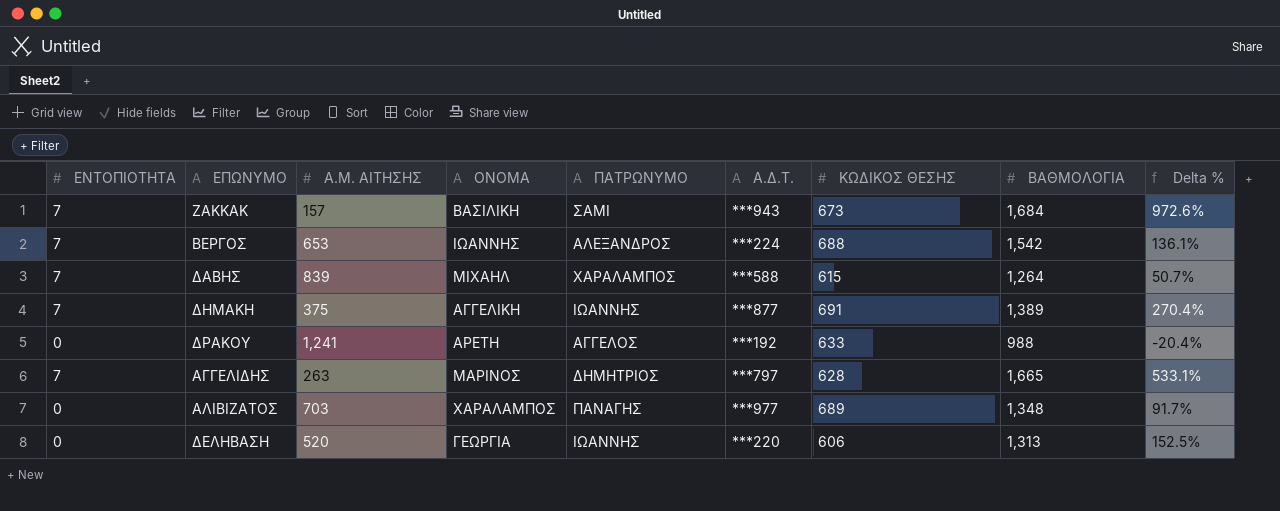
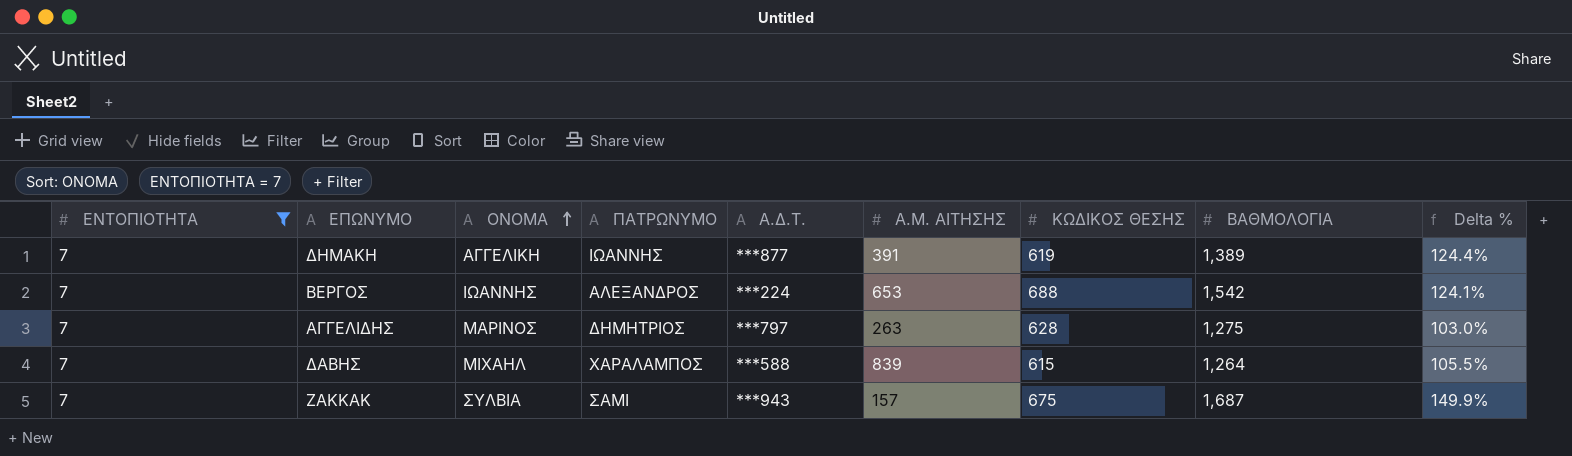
filter: none -> ΕΝΤΟΠΙΟΤΗΤΑ = 7
row order: none -> ΟΝΟΜΑ ascending
column Α.Μ. ΑΙΤΗΣΗΣ | position: 3 -> 6
column Delta % | formula: ([ΒΑΘΜΟΛΟΓΙΑ] - [Α.Μ. ΑΙΤΗΣΗΣ]) / [Α.Μ. ΑΙΤΗΣΗΣ] -> ([ΒΑΘΜΟΛΟΓΙΑ] - [ΚΩΔΙΚΟΣ ΘΕΣΗΣ]) / [ΚΩΔΙΚΟΣ ΘΕΣΗΣ]
ΔΗΜΑΚΗ | Α.Μ. ΑΙΤΗΣΗΣ: 375 -> 391
ΔΗΜΑΚΗ | ΚΩΔΙΚΟΣ ΘΕΣΗΣ: 691 -> 619
ΑΓΓΕΛΙΔΗΣ | ΒΑΘΜΟΛΟΓΙΑ: 1,665 -> 1,275
ΖΑΚΚΑΚ | ΟΝΟΜΑ: ΒΑΣΙΛΙΚΗ -> ΣΥΛΒΙΑ
ΖΑΚΚΑΚ | ΚΩΔΙΚΟΣ ΘΕΣΗΣ: 673 -> 675
ΖΑΚΚΑΚ | ΒΑΘΜΟΛΟΓΙΑ: 1,684 -> 1,687

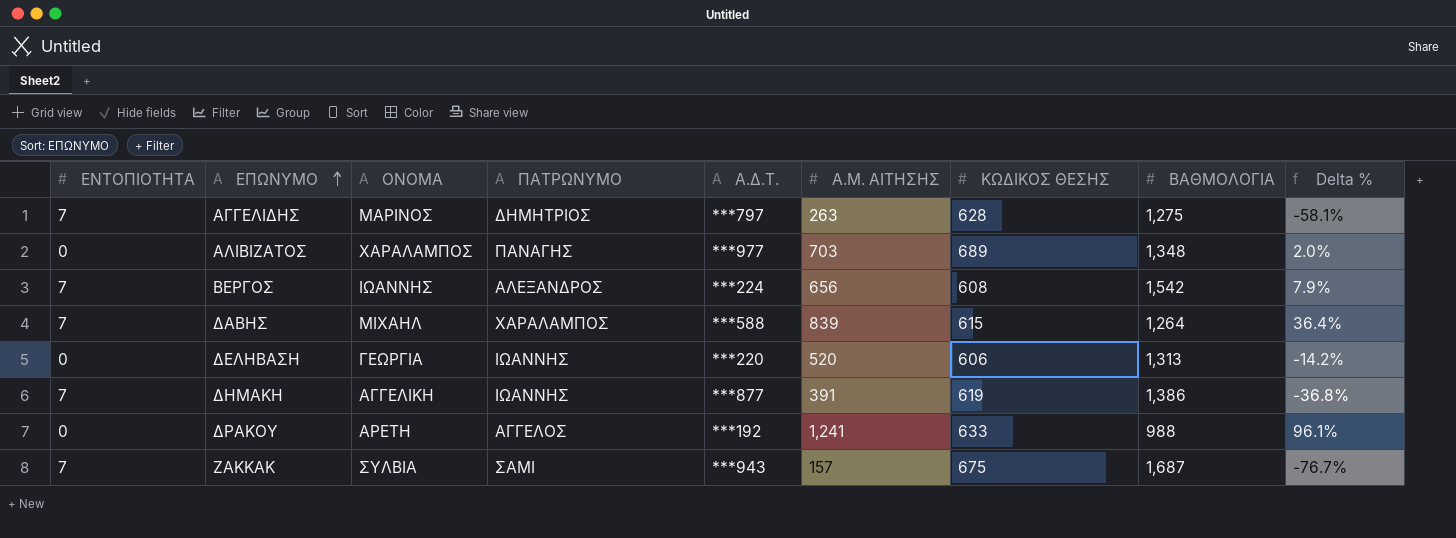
filter: ΕΝΤΟΠΙΟΤΗΤΑ = 7 -> none
row order: ΟΝΟΜΑ ascending -> ΕΠΩΝΥΜΟ ascending
column Delta % | formula: ([ΒΑΘΜΟΛΟΓΙΑ] - [ΚΩΔΙΚΟΣ ΘΕΣΗΣ]) / [ΚΩΔΙΚΟΣ ΘΕΣΗΣ] -> ([Α.Μ. ΑΙΤΗΣΗΣ] - [ΚΩΔΙΚΟΣ ΘΕΣΗΣ]) / [ΚΩΔΙΚΟΣ ΘΕΣΗΣ]
ΒΕΡΓΟΣ | Α.Μ. ΑΙΤΗΣΗΣ: 653 -> 656
ΒΕΡΓΟΣ | ΚΩΔΙΚΟΣ ΘΕΣΗΣ: 688 -> 608
ΔΗΜΑΚΗ | ΒΑΘΜΟΛΟΓΙΑ: 1,389 -> 1,386

